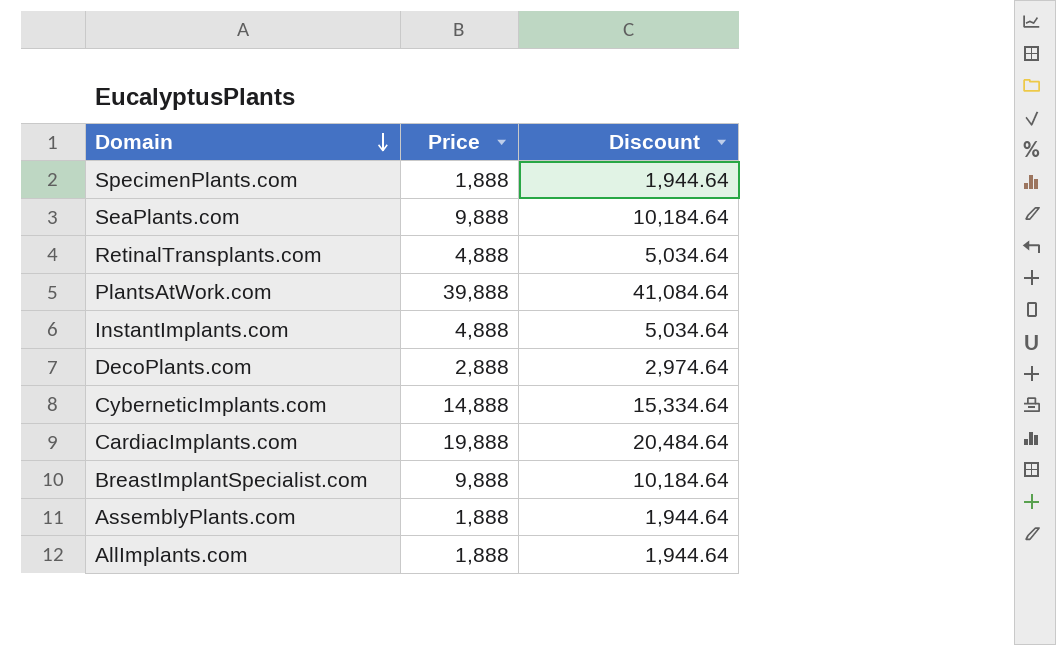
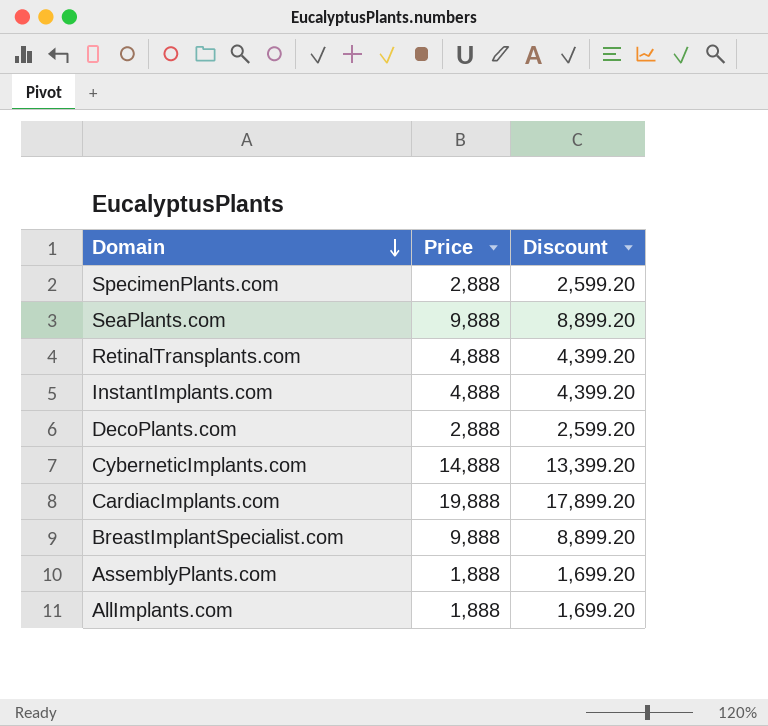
column Discount | formula: [Price] * 1.03 -> [Price] * 0.9
row PlantsAtWork.com: 39,888 | 41,084.64 -> none
SpecimenPlants.com | Price: 1,888 -> 2,888

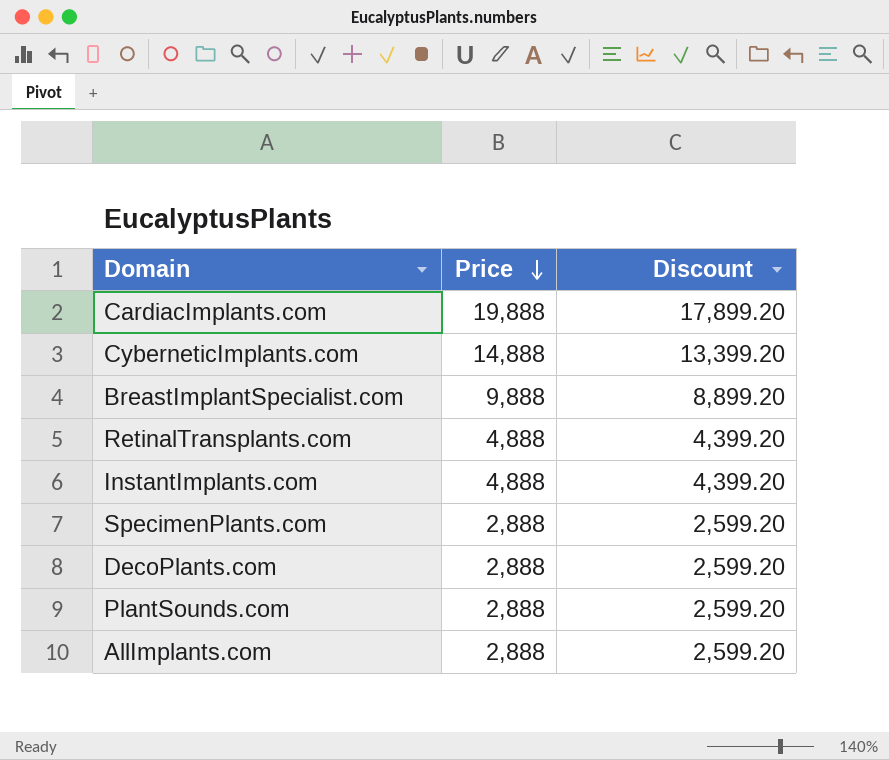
row order: Domain descending -> Price descending
row SeaPlants.com: 9,888 | 8,899.20 -> none
row AssemblyPlants.com: 1,888 | 1,699.20 -> none
row PlantSounds.com: none -> 2,888 | 2,599.20
AllImplants.com | Price: 1,888 -> 2,888
AllImplants.com | Discount: 1,699.20 -> 2,599.20

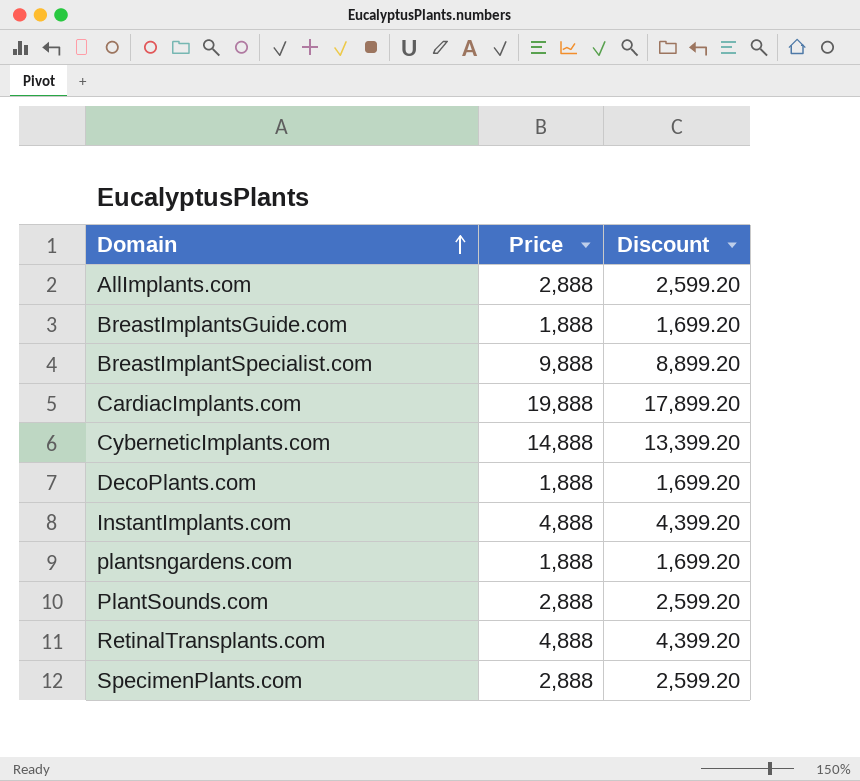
row order: Price descending -> Domain ascending
row BreastImplantsGuide.com: none -> 1,888 | 1,699.20
DecoPlants.com | Price: 2,888 -> 1,888
DecoPlants.com | Discount: 2,599.20 -> 1,699.20
row plantsngardens.com: none -> 1,888 | 1,699.20

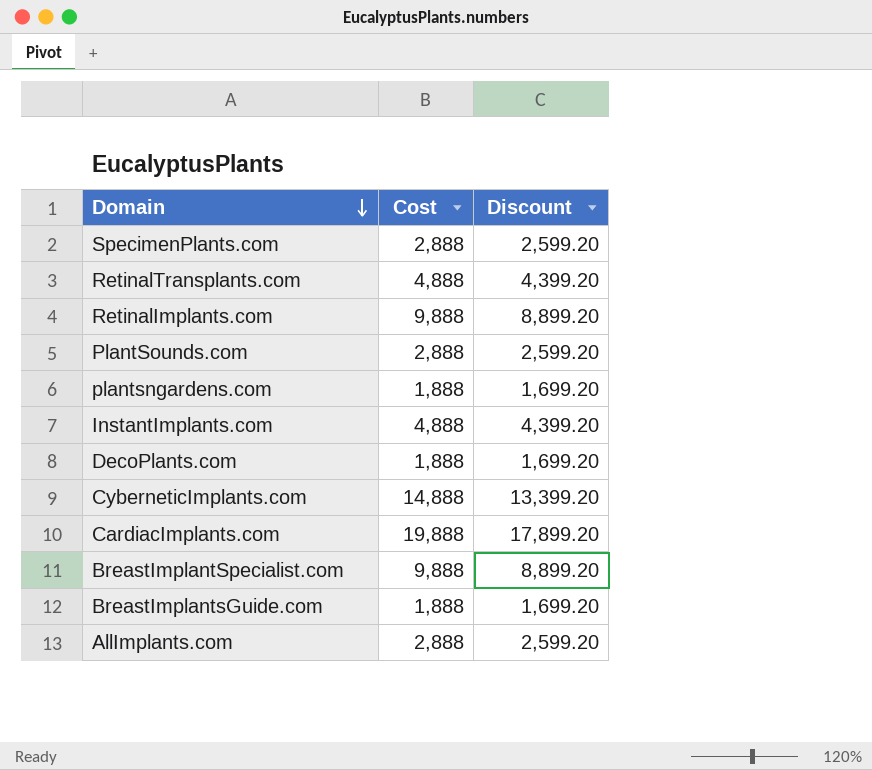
row order: Domain ascending -> Domain descending
column name: Price -> Cost
row RetinalImplants.com: none -> 9,888 | 8,899.20

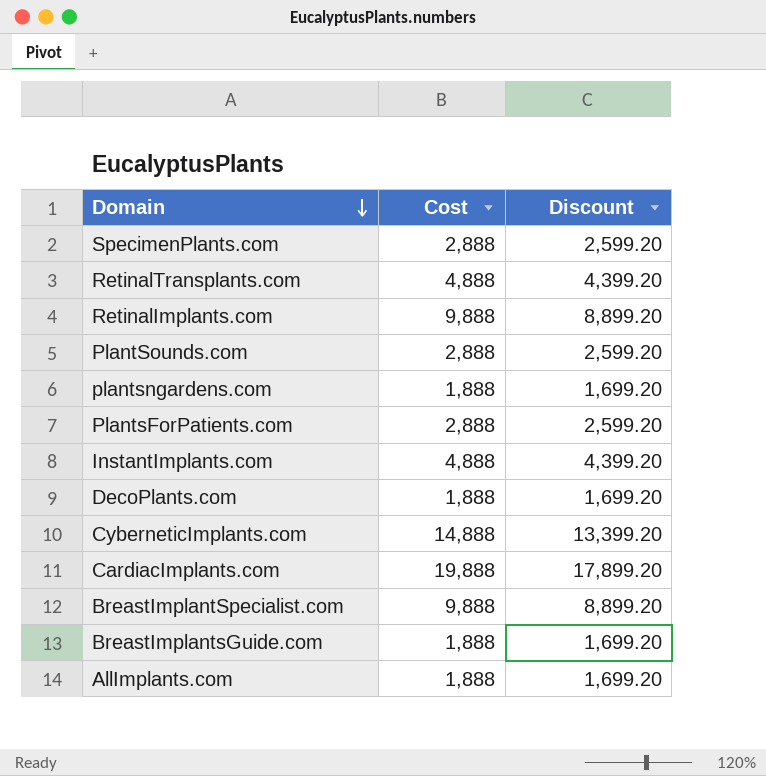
row PlantsForPatients.com: none -> 2,888 | 2,599.20
AllImplants.com | Cost: 2,888 -> 1,888
AllImplants.com | Discount: 2,599.20 -> 1,699.20

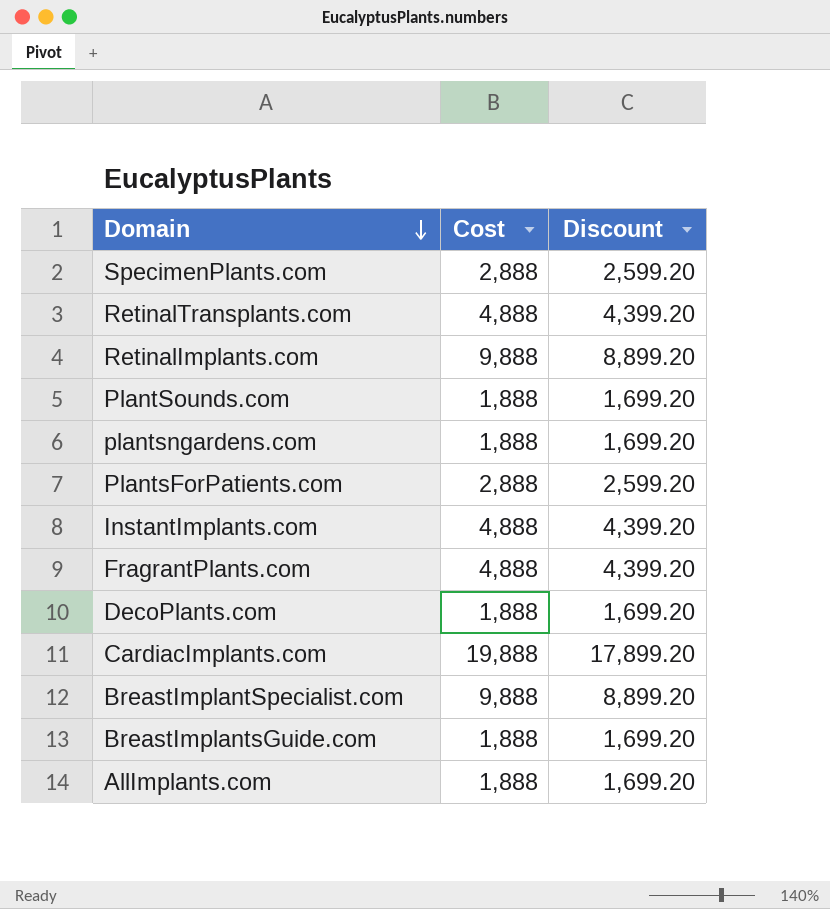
row CyberneticImplants.com: 14,888 | 13,399.20 -> none
PlantSounds.com | Cost: 2,888 -> 1,888
PlantSounds.com | Discount: 2,599.20 -> 1,699.20
row FragrantPlants.com: none -> 4,888 | 4,399.20

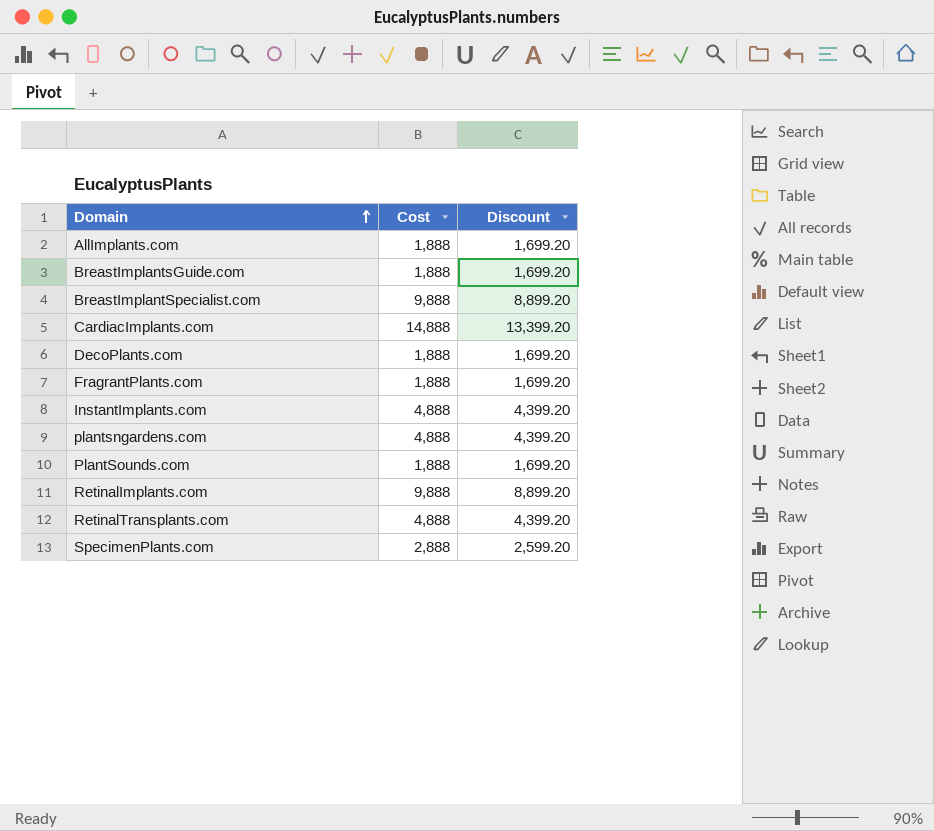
row order: Domain descending -> Domain ascending
row PlantsForPatients.com: 2,888 | 2,599.20 -> none
CardiacImplants.com | Cost: 19,888 -> 14,888
CardiacImplants.com | Discount: 17,899.20 -> 13,399.20
FragrantPlants.com | Cost: 4,888 -> 1,888
FragrantPlants.com | Discount: 4,399.20 -> 1,699.20
plantsngardens.com | Cost: 1,888 -> 4,888
plantsngardens.com | Discount: 1,699.20 -> 4,399.20

